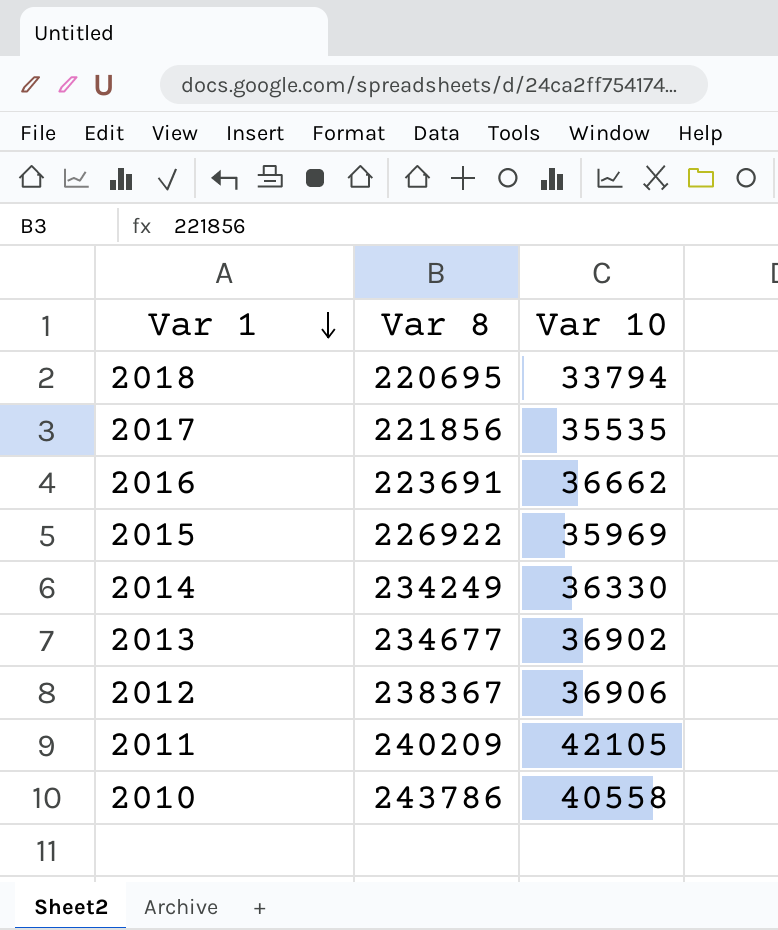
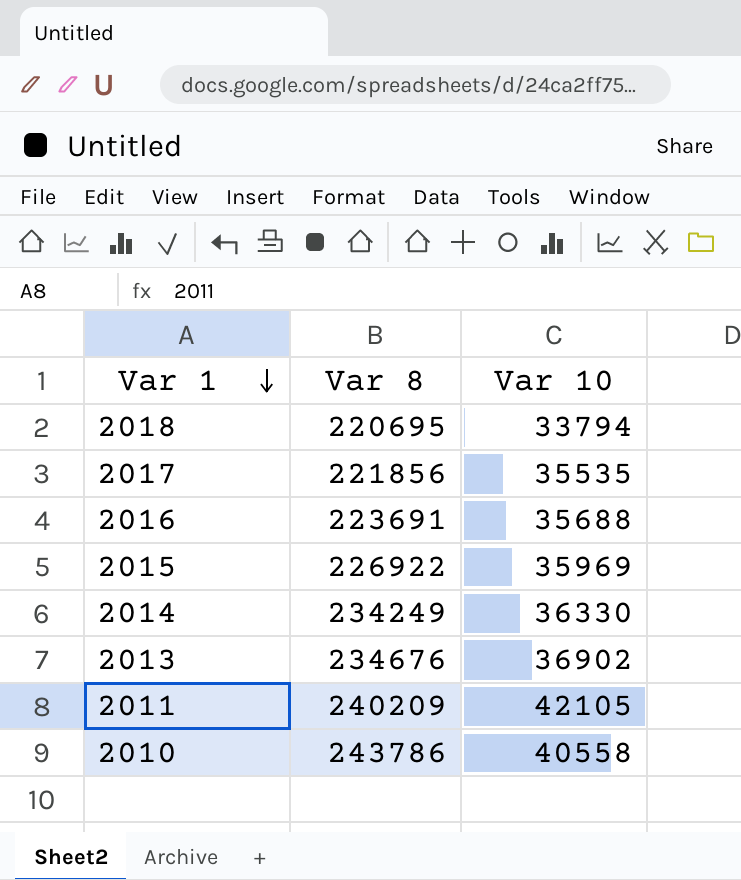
row 2012: 238367 | 36906 -> none
2016 | Var 10: 36662 -> 35688
2013 | Var 8: 234677 -> 234676

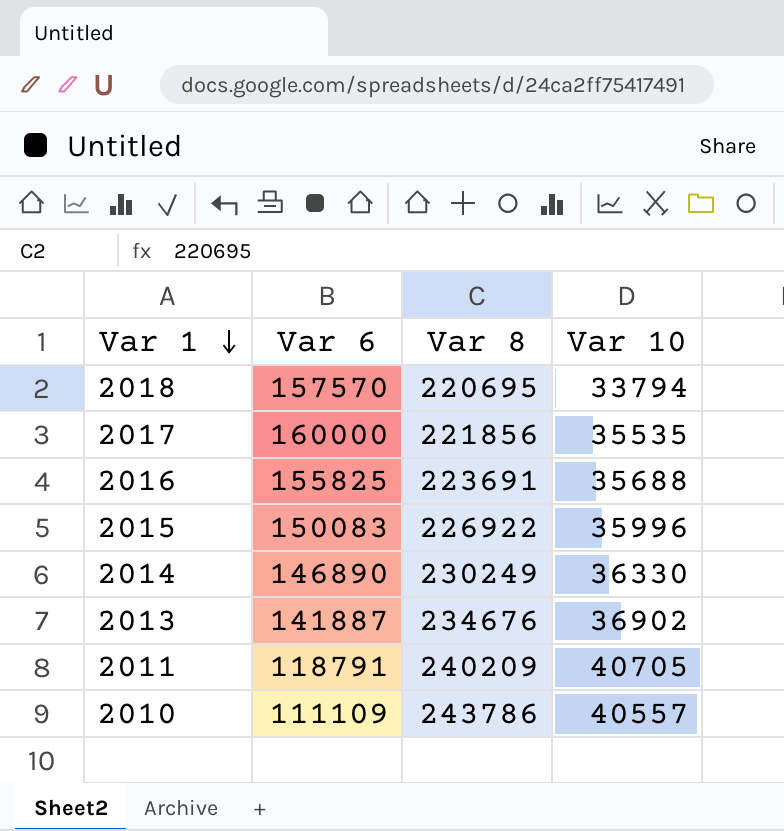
column Var 6 | position: none -> 2
2015 | Var 10: 35969 -> 35996
2014 | Var 8: 234249 -> 230249
2011 | Var 10: 42105 -> 40705
2010 | Var 10: 40558 -> 40557

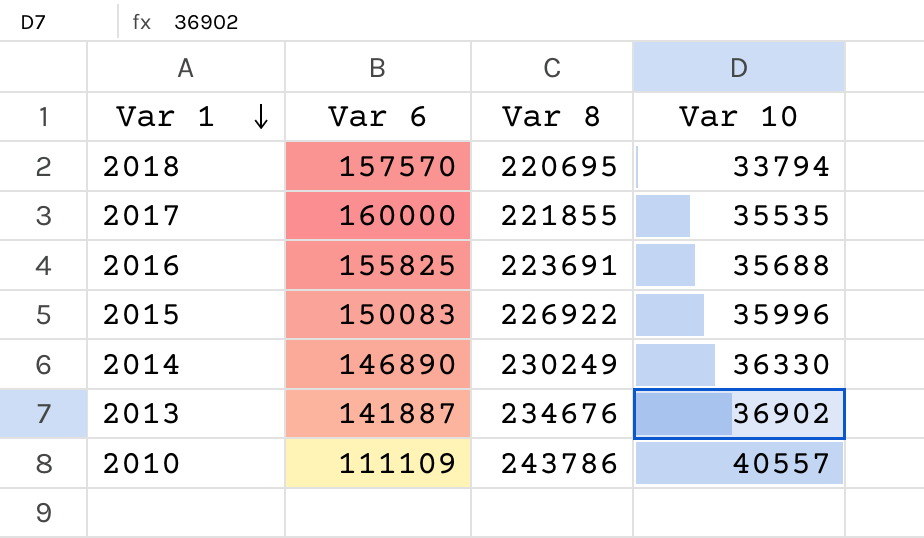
row 2011: 118791 | 240209 | 40705 -> none
2017 | Var 8: 221856 -> 221855

